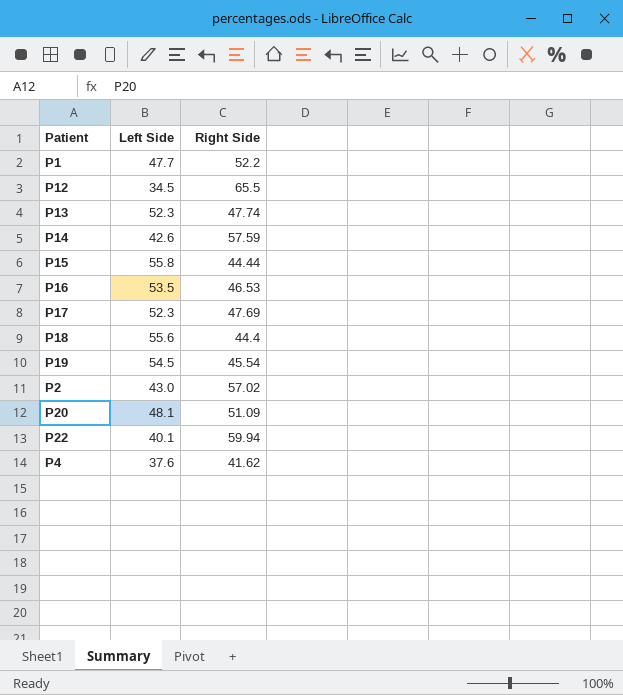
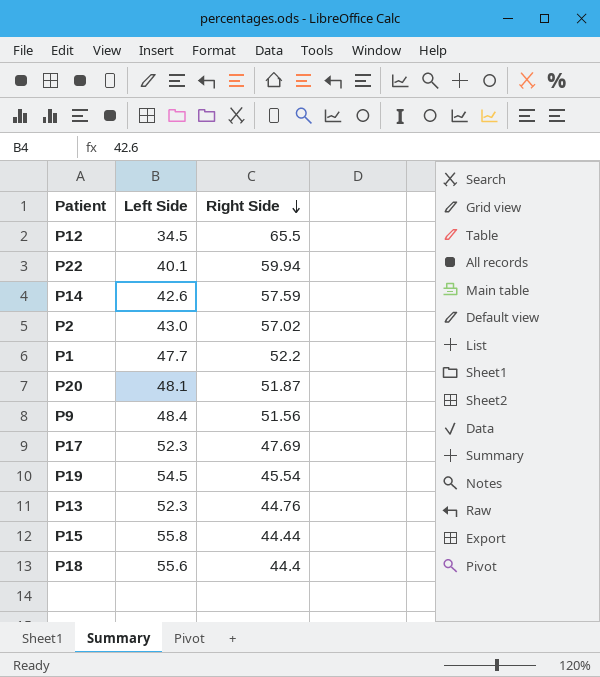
row order: none -> Right Side descending
row P16: 53.5 | 46.53 -> none
row P4: 37.6 | 41.62 -> none
P20 | Right Side: 51.09 -> 51.87
row P9: none -> 48.4 | 51.56
P13 | Right Side: 47.74 -> 44.76

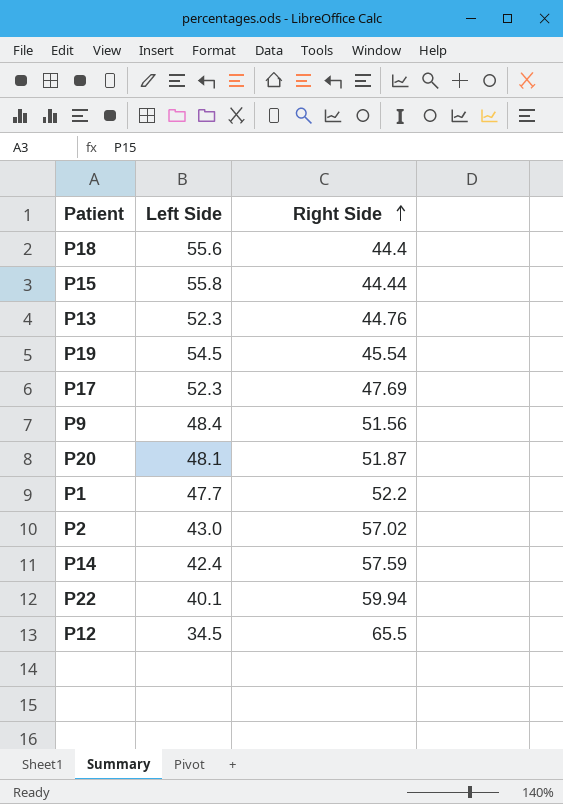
row order: Right Side descending -> Right Side ascending
P14 | Left Side: 42.6 -> 42.4

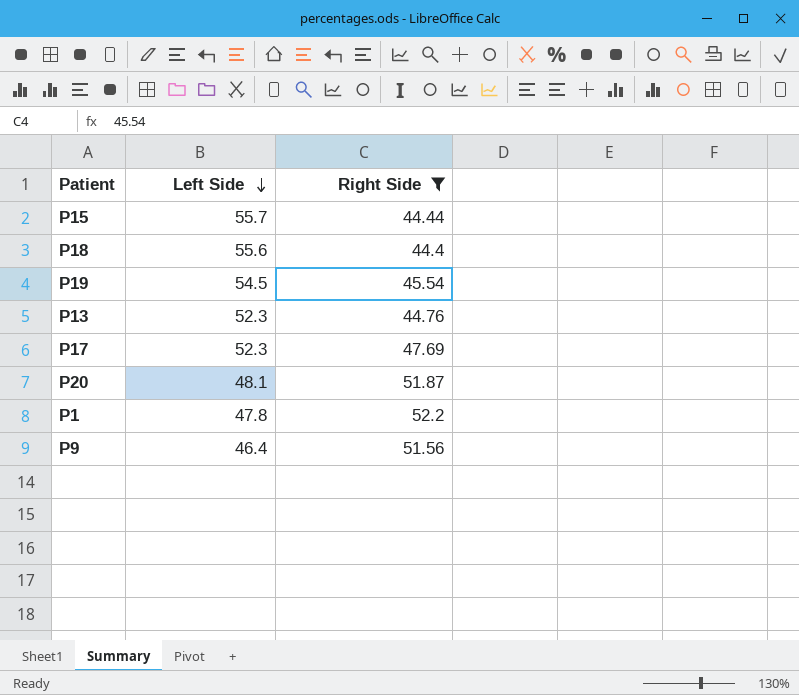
filter: none -> Right Side <= 52.2
row order: Right Side ascending -> Left Side descending
P15 | Left Side: 55.8 -> 55.7
P1 | Left Side: 47.7 -> 47.8
P9 | Left Side: 48.4 -> 46.4

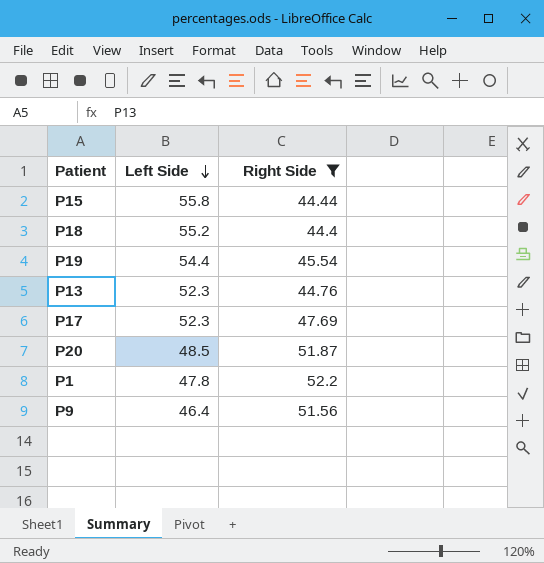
P15 | Left Side: 55.7 -> 55.8
P18 | Left Side: 55.6 -> 55.2
P19 | Left Side: 54.5 -> 54.4
P20 | Left Side: 48.1 -> 48.5

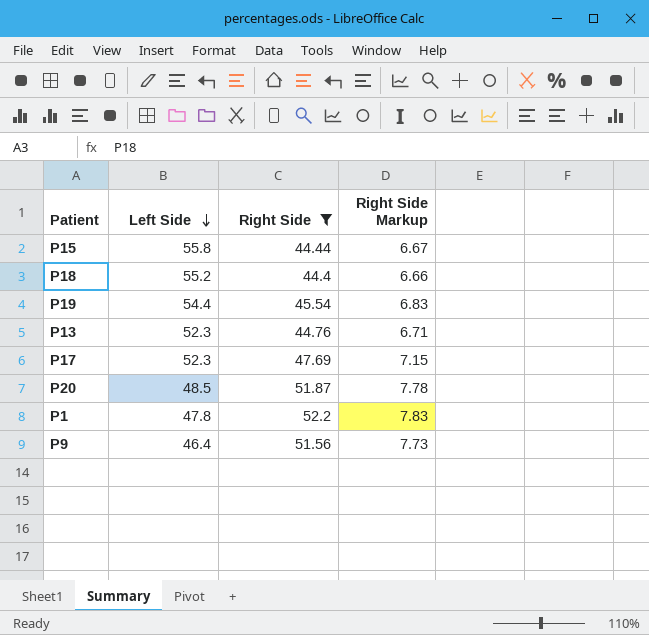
column Right Side Markup | formula: none -> [Right Side] * 0.15

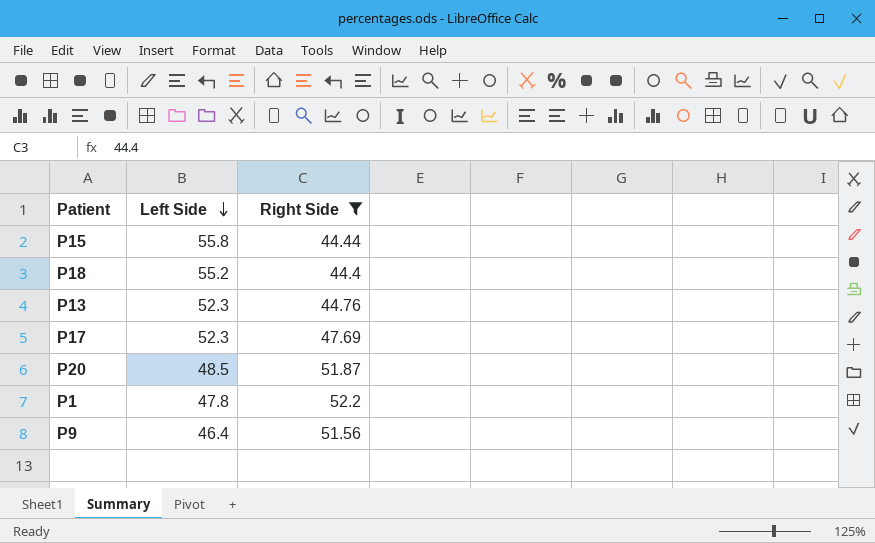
column Right Side Markup | formula: [Right Side] * 0.15 -> none
row P19: 54.4 | 45.54 | 6.83 -> none

